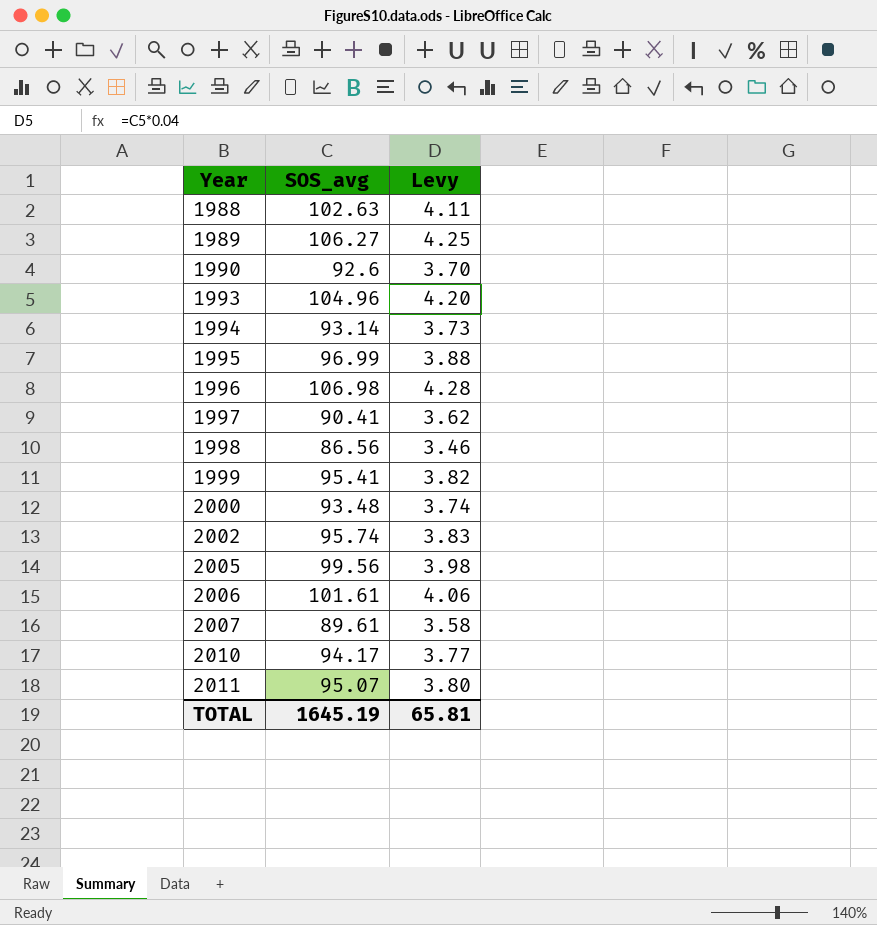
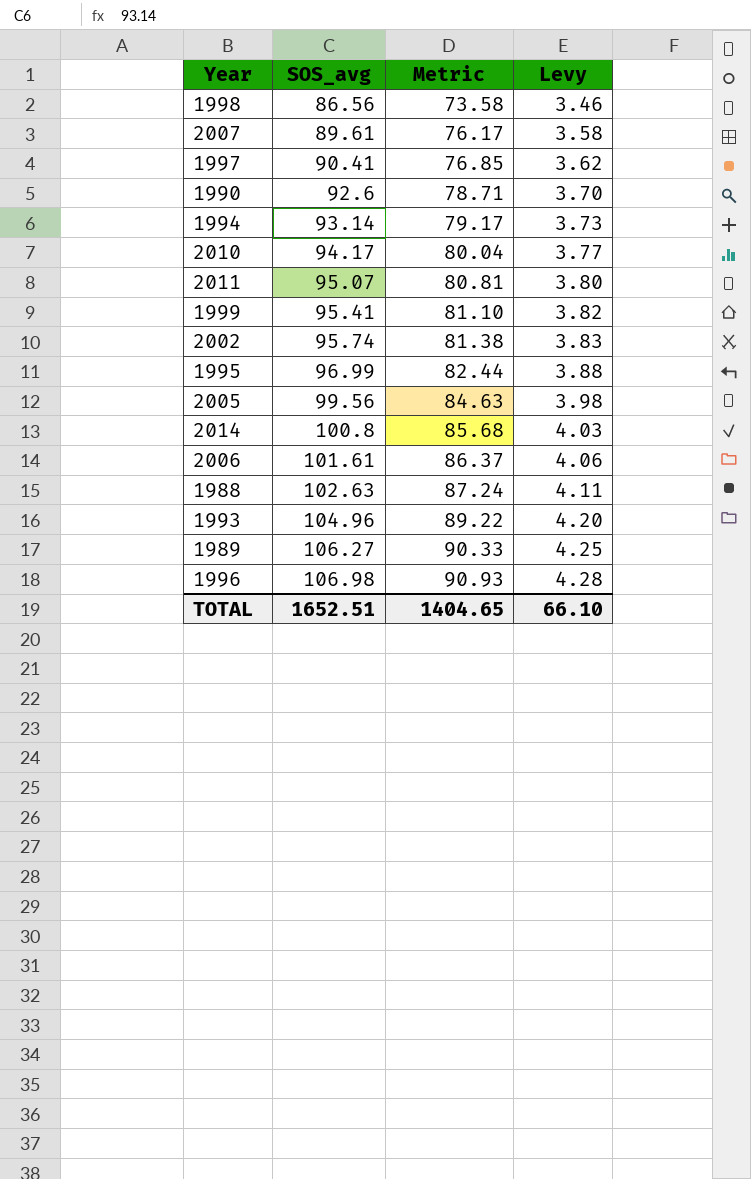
row order: Year ascending -> SOS_avg ascending
column Metric | formula: none -> [SOS_avg] * 0.85
row 2000: 93.48 | 3.74 -> none
row 2014: none -> 100.8 | 85.68 | 4.03
TOTAL | SOS_avg: 1645.19 -> 1652.51
TOTAL | Levy: 65.81 -> 66.10

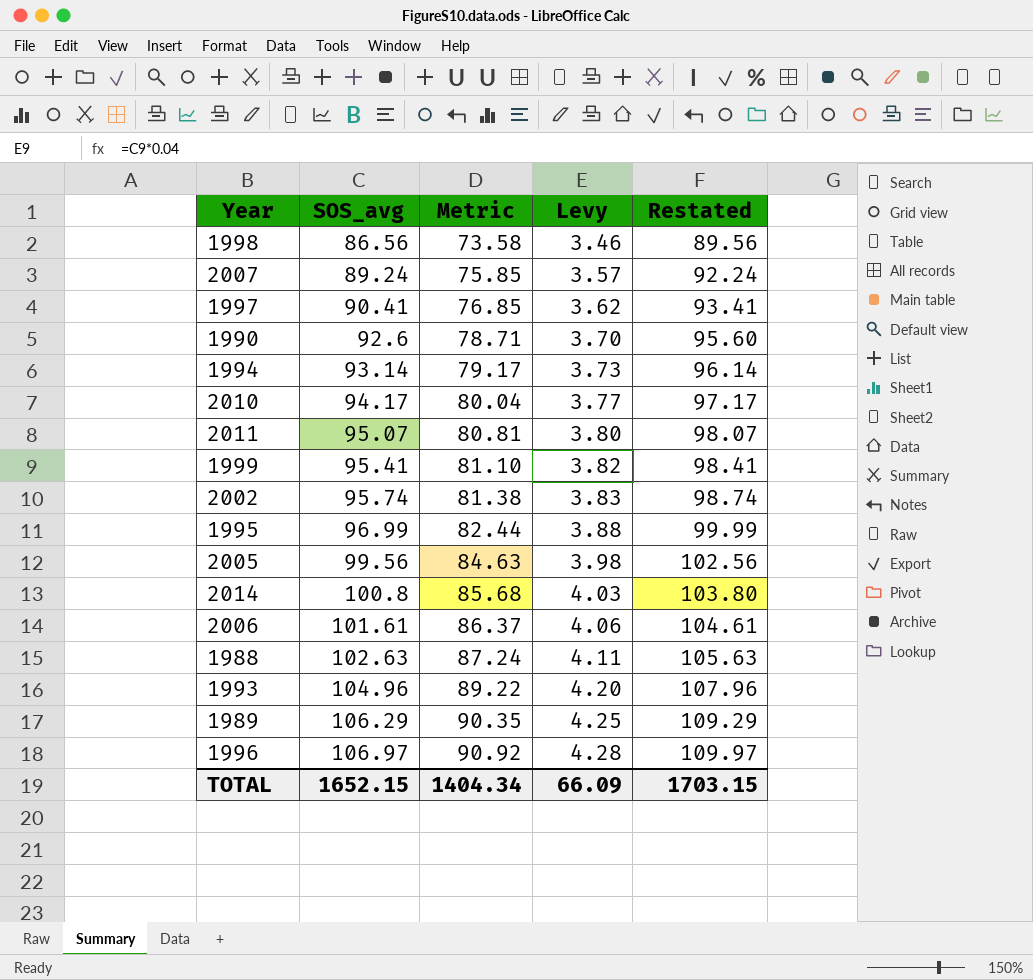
column Restated | formula: none -> [SOS_avg] + 3
2007 | SOS_avg: 89.61 -> 89.24
2007 | Metric: 76.17 -> 75.85
2007 | Levy: 3.58 -> 3.57
1989 | SOS_avg: 106.27 -> 106.29
1989 | Metric: 90.33 -> 90.35
1996 | SOS_avg: 106.98 -> 106.97
1996 | Metric: 90.93 -> 90.92
TOTAL | SOS_avg: 1652.51 -> 1652.15
TOTAL | Metric: 1404.65 -> 1404.34
TOTAL | Levy: 66.10 -> 66.09

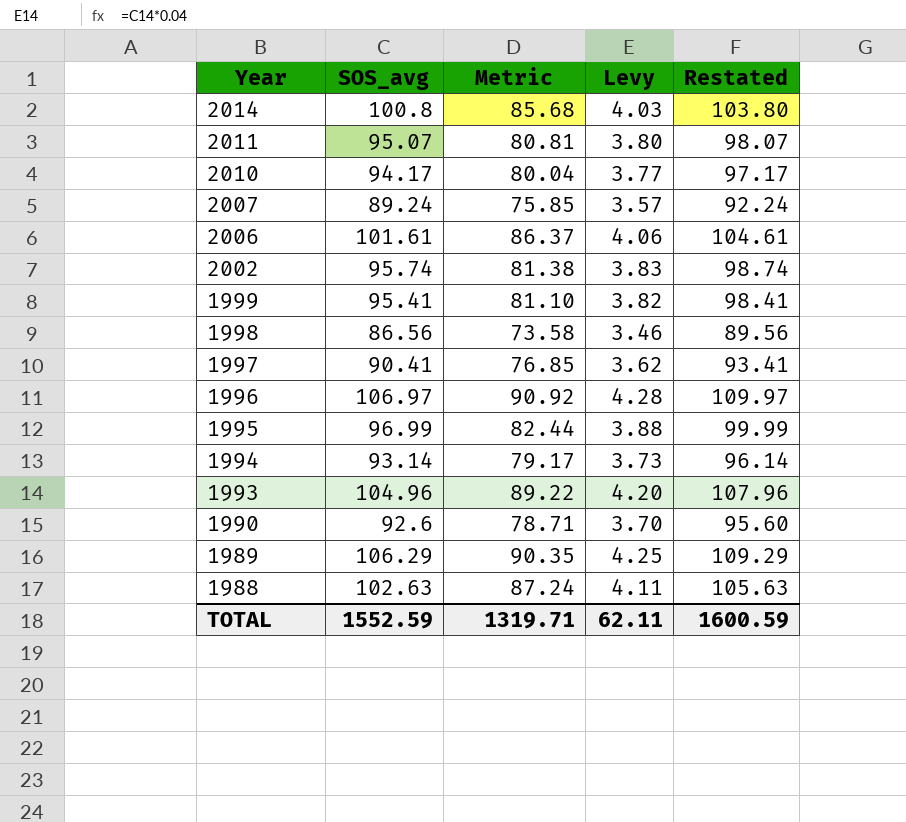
row order: SOS_avg ascending -> Year descending
row 2005: 99.56 | 84.63 | 3.98 | 102.56 -> none
TOTAL | SOS_avg: 1652.15 -> 1552.59
TOTAL | Metric: 1404.34 -> 1319.71
TOTAL | Levy: 66.09 -> 62.11
TOTAL | Restated: 1703.15 -> 1600.59

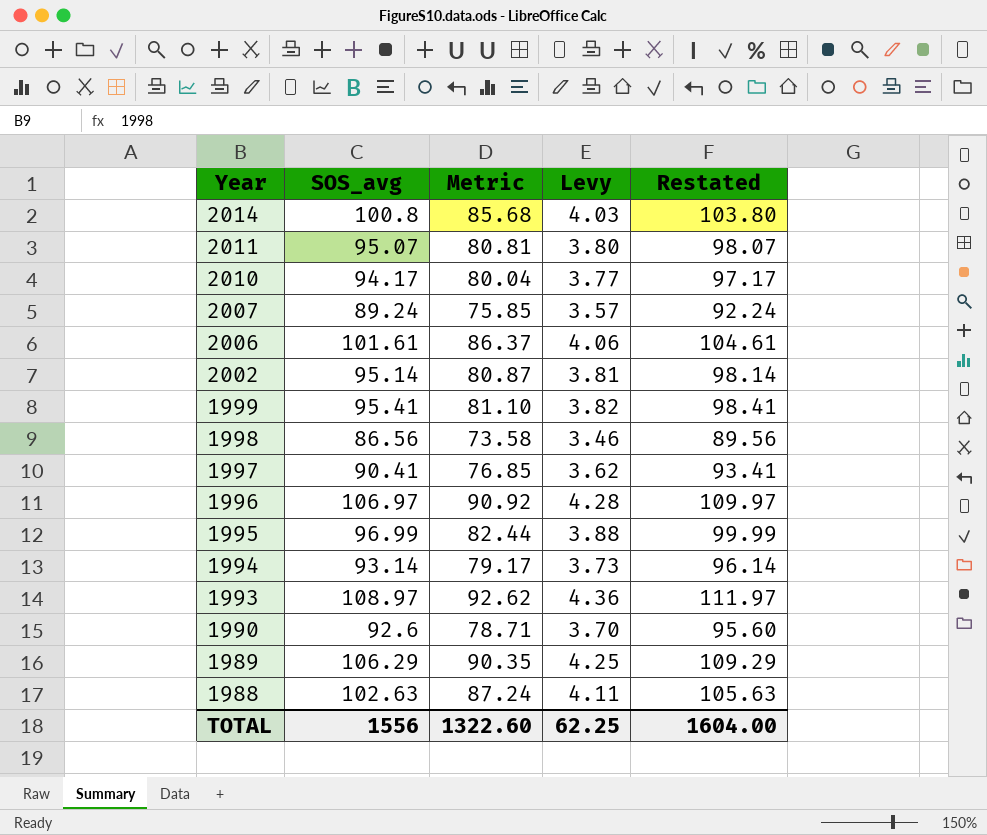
2002 | SOS_avg: 95.74 -> 95.14
2002 | Metric: 81.38 -> 80.87
2002 | Levy: 3.83 -> 3.81
2002 | Restated: 98.74 -> 98.14
1993 | SOS_avg: 104.96 -> 108.97
1993 | Metric: 89.22 -> 92.62
1993 | Levy: 4.20 -> 4.36
1993 | Restated: 107.96 -> 111.97
TOTAL | SOS_avg: 1552.59 -> 1556
TOTAL | Metric: 1319.71 -> 1322.60
TOTAL | Levy: 62.11 -> 62.25
TOTAL | Restated: 1600.59 -> 1604.00

